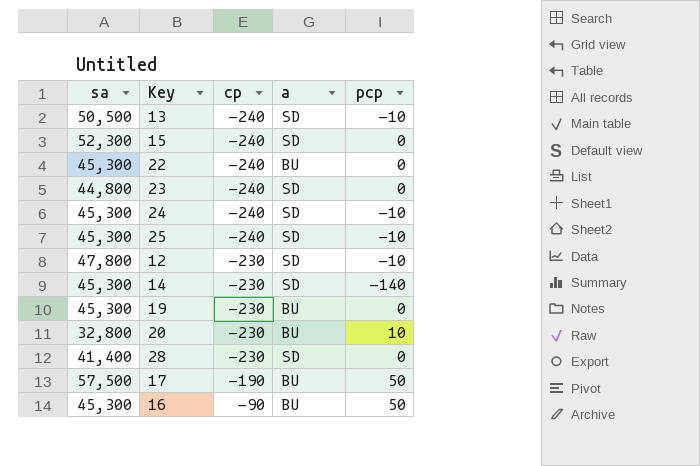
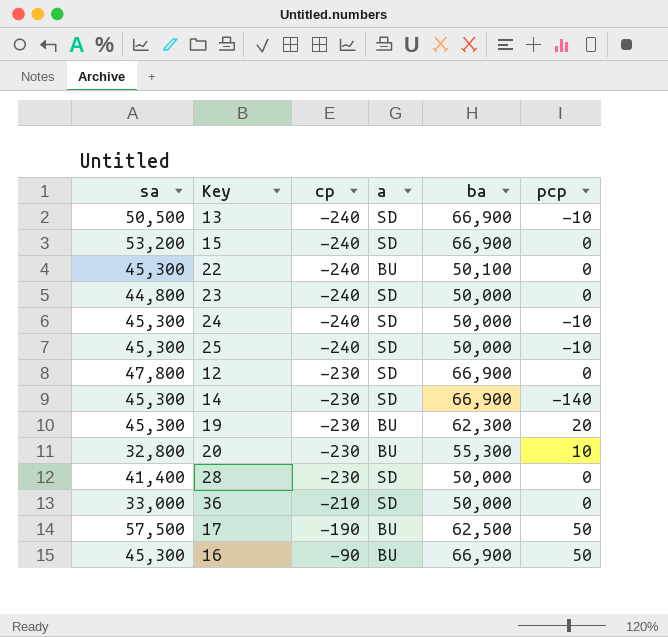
column ba | position: none -> 5
15 | sa: 52,300 -> 53,200
12 | pcp: -10 -> 0
19 | pcp: 0 -> 20
row 36: none -> 33,000 | -210 | SD | 50,000 | 0

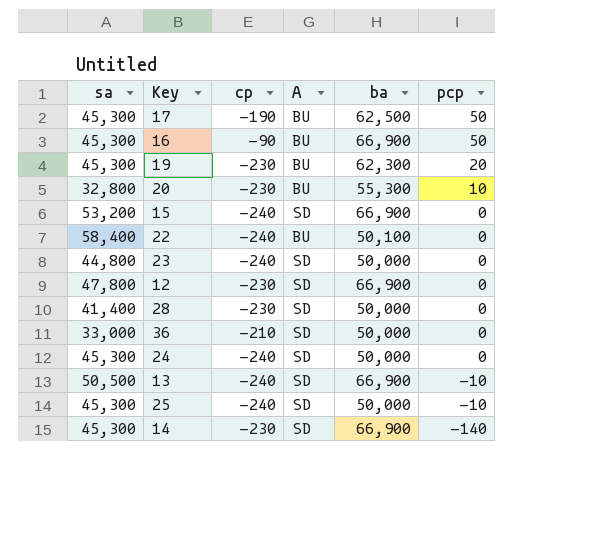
row order: cp ascending -> pcp descending
column name: a -> A
17 | sa: 57,500 -> 45,300
22 | sa: 45,300 -> 58,400
24 | pcp: -10 -> 0

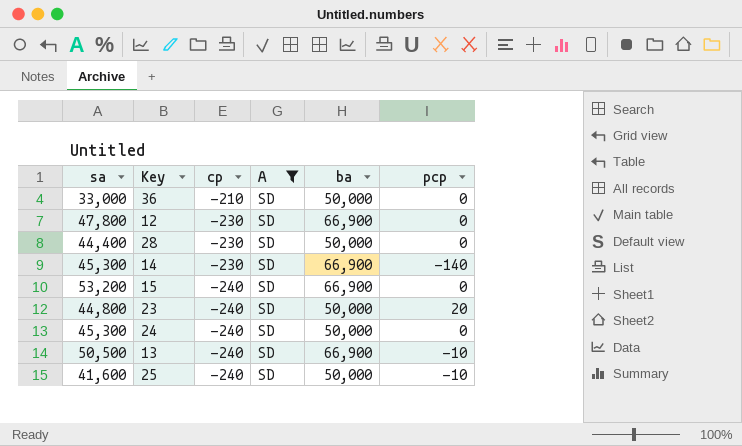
filter: none -> A = SD
row order: pcp descending -> cp descending
28 | sa: 41,400 -> 44,400
23 | pcp: 0 -> 20
25 | sa: 45,300 -> 41,600

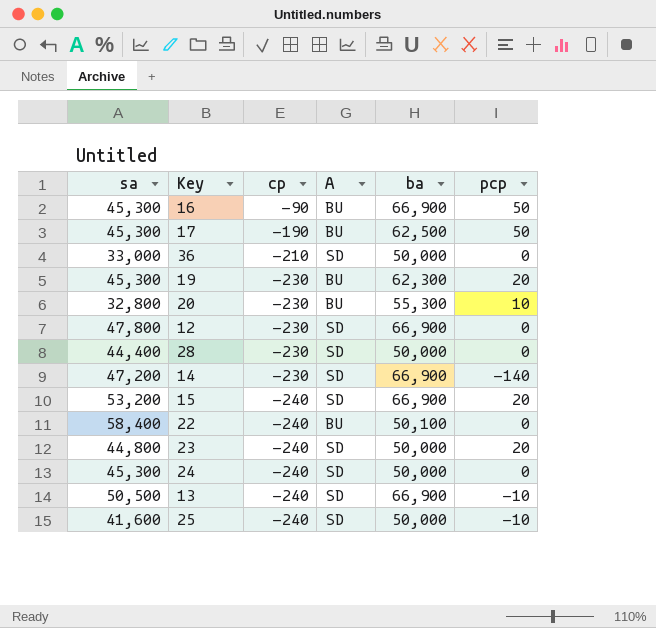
filter: A = SD -> none
14 | sa: 45,300 -> 47,200
15 | pcp: 0 -> 20

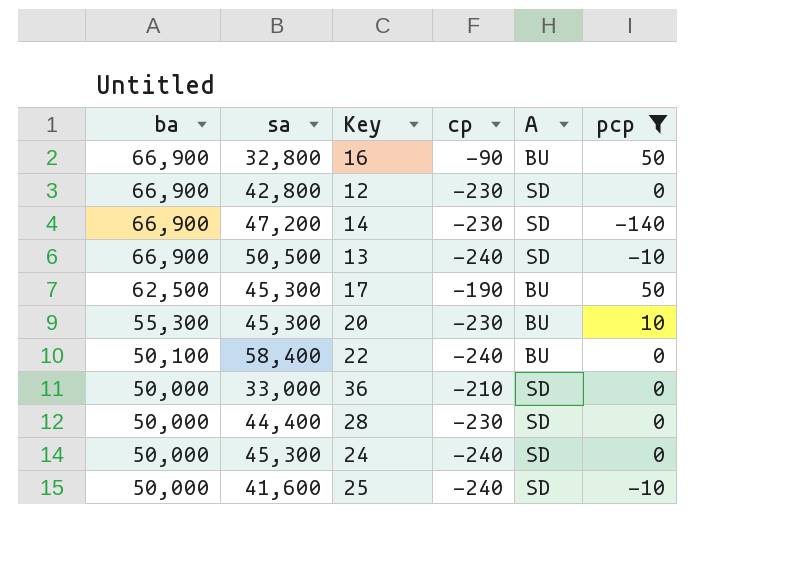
filter: none -> pcp != 20
row order: cp descending -> ba descending
column ba | position: 5 -> 1
16 | sa: 45,300 -> 32,800
12 | sa: 47,800 -> 42,800
20 | sa: 32,800 -> 45,300

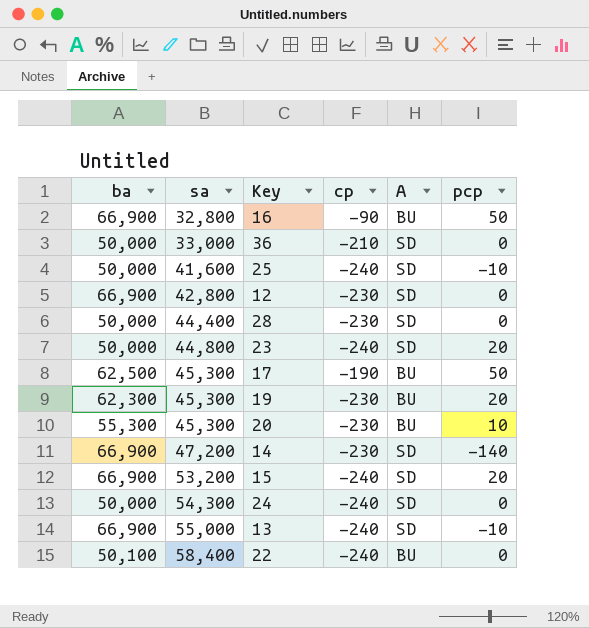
filter: pcp != 20 -> none
row order: ba descending -> sa ascending
24 | sa: 45,300 -> 54,300
13 | sa: 50,500 -> 55,000

